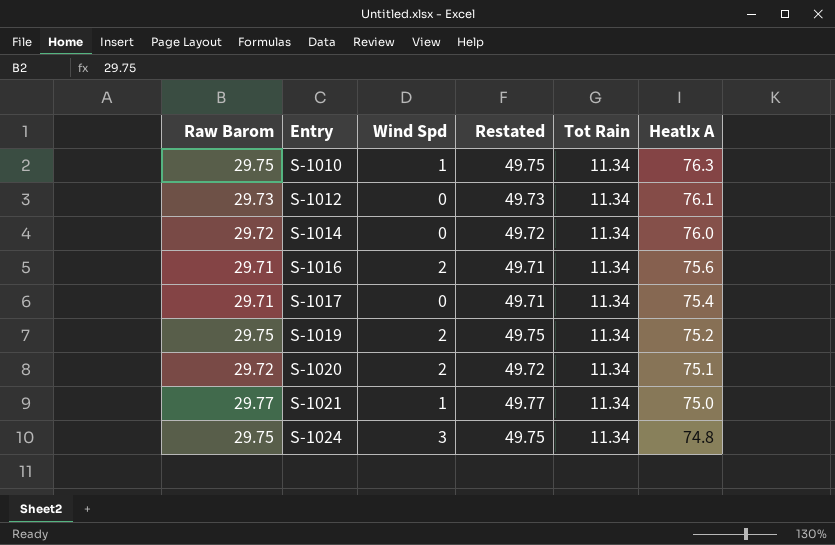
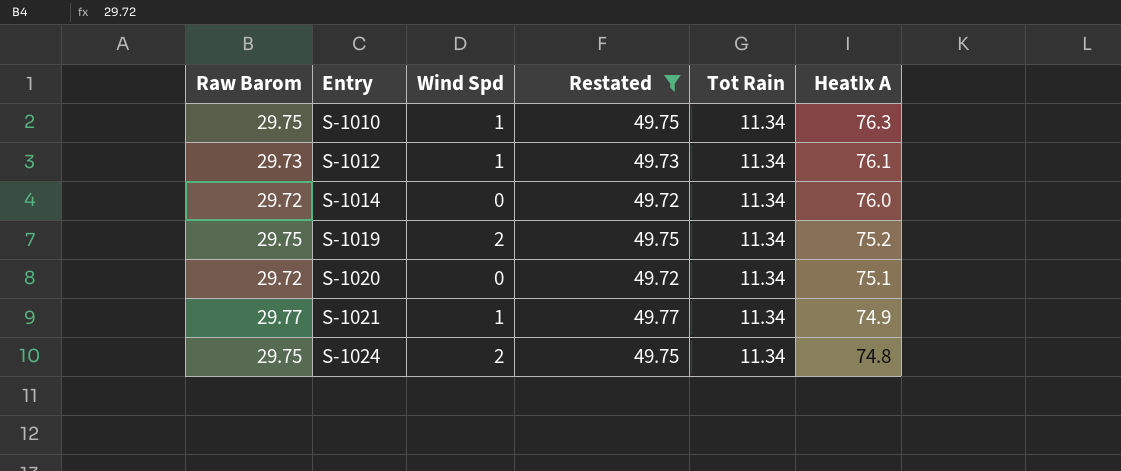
filter: none -> Restated != 49.71
S-1012 | Wind Spd: 0 -> 1
S-1020 | Wind Spd: 2 -> 0
S-1021 | HeatIx A: 75.0 -> 74.9
S-1024 | Wind Spd: 3 -> 2

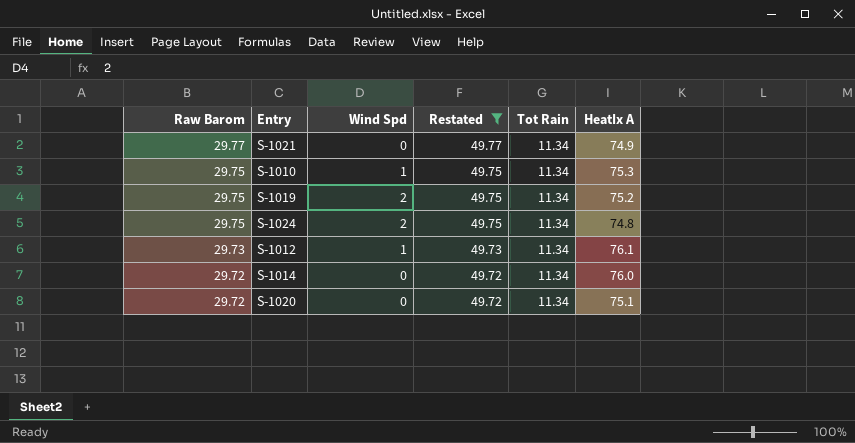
row order: Entry ascending -> Raw Barom descending
S-1021 | Wind Spd: 1 -> 0
S-1010 | HeatIx A: 76.3 -> 75.3

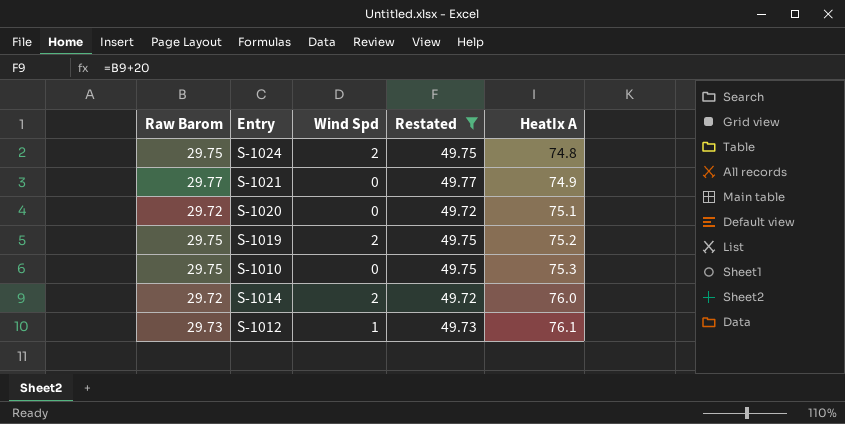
row order: Raw Barom descending -> HeatIx A ascending
column Tot Rain | position: 5 -> none
S-1010 | Wind Spd: 1 -> 0
S-1014 | Wind Spd: 0 -> 2

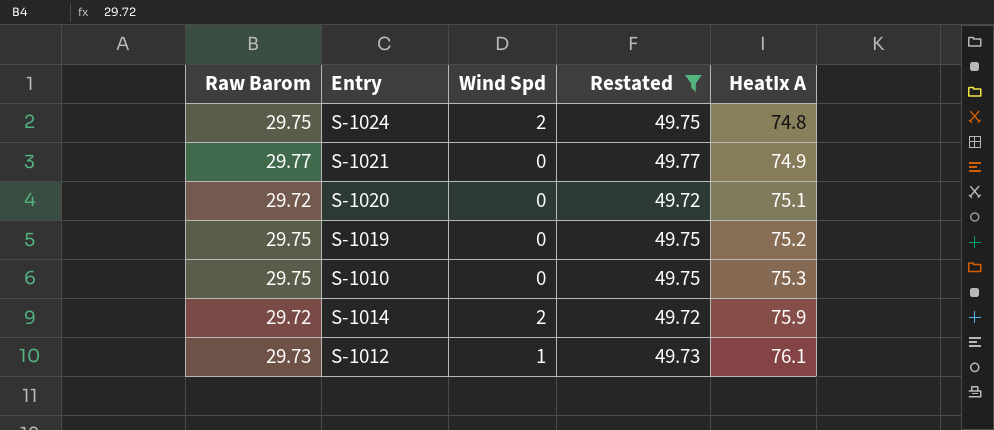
S-1019 | Wind Spd: 2 -> 0
S-1014 | HeatIx A: 76.0 -> 75.9

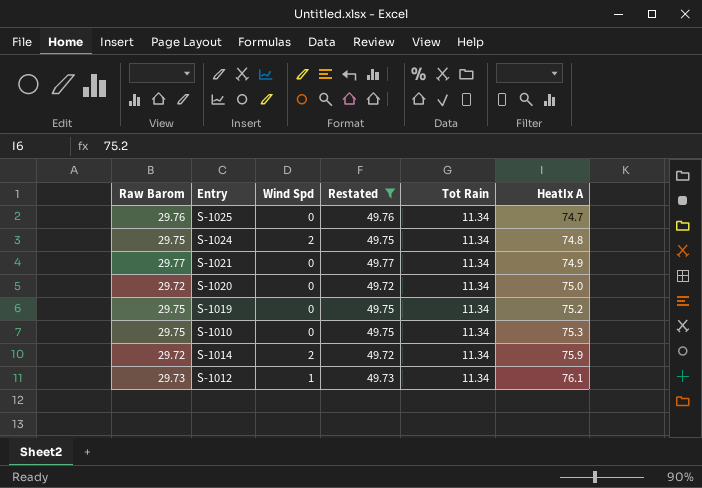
column Tot Rain | position: none -> 5
row S-1025: none -> 29.76 | 0 | 49.76 | 11.34 | 74.7
S-1020 | HeatIx A: 75.1 -> 75.0

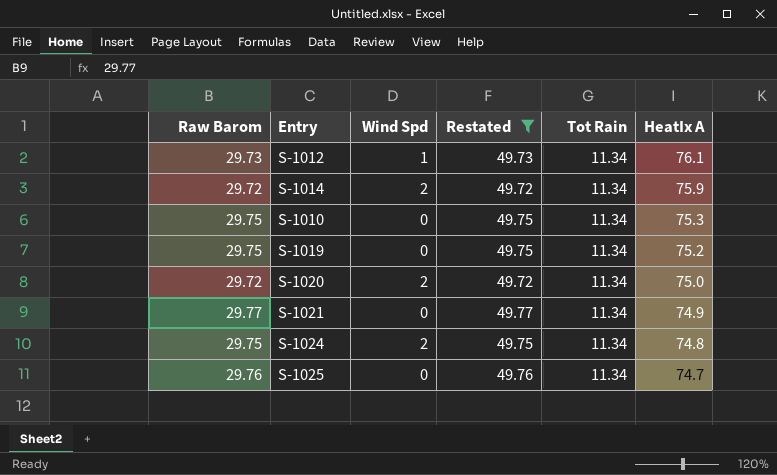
row order: HeatIx A ascending -> HeatIx A descending
S-1020 | Wind Spd: 0 -> 2

